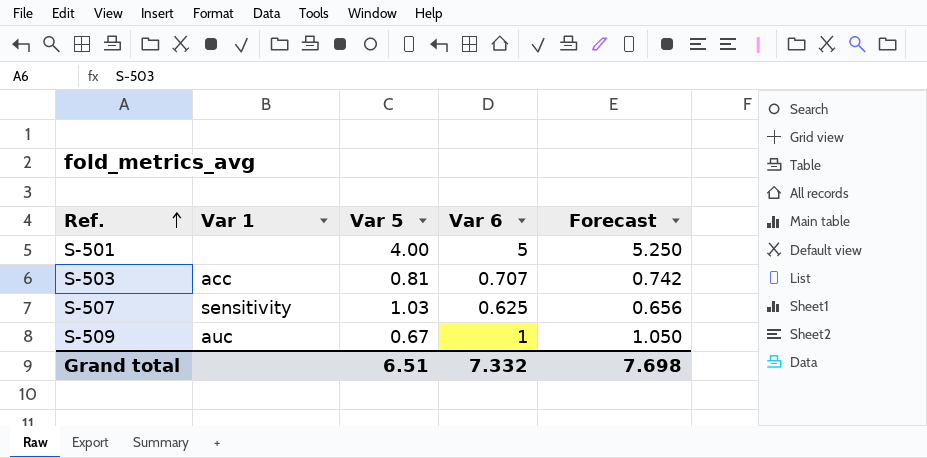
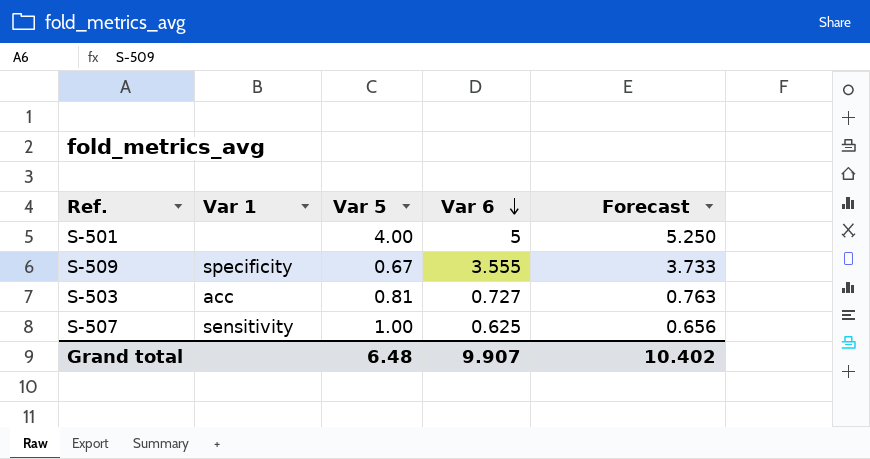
row order: Ref. ascending -> Var 6 descending
S-509 | Var 1: auc -> specificity
S-509 | Var 6: 1 -> 3.555
S-509 | Forecast: 1.050 -> 3.733
S-503 | Var 6: 0.707 -> 0.727
S-503 | Forecast: 0.742 -> 0.763
S-507 | Var 5: 1.03 -> 1.00
Grand total | Var 5: 6.51 -> 6.48
Grand total | Var 6: 7.332 -> 9.907
Grand total | Forecast: 7.698 -> 10.402

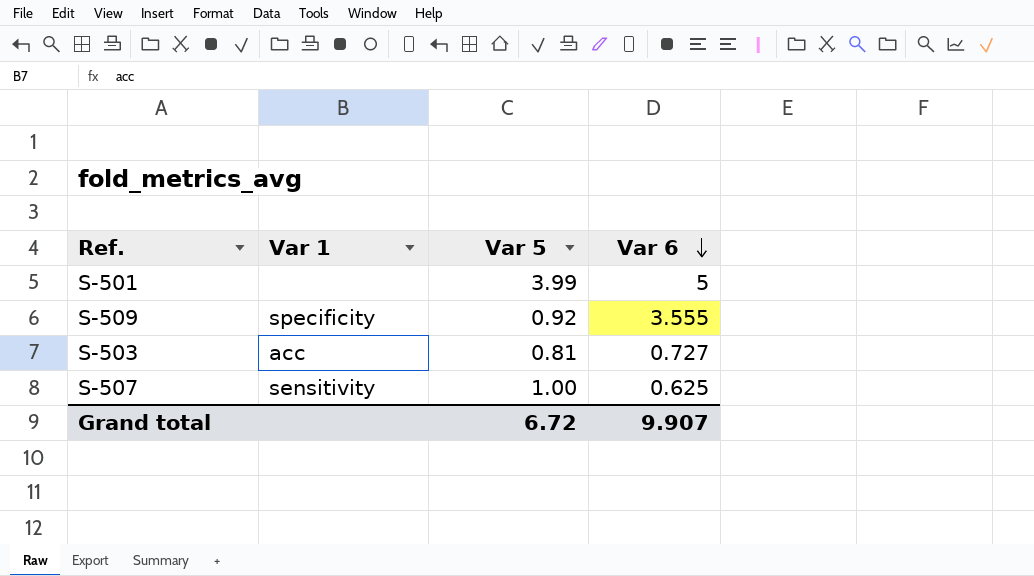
column Forecast | formula: [Var 6] * 1.05 -> none
S-501 | Var 5: 4.00 -> 3.99
S-509 | Var 5: 0.67 -> 0.92
Grand total | Var 5: 6.48 -> 6.72

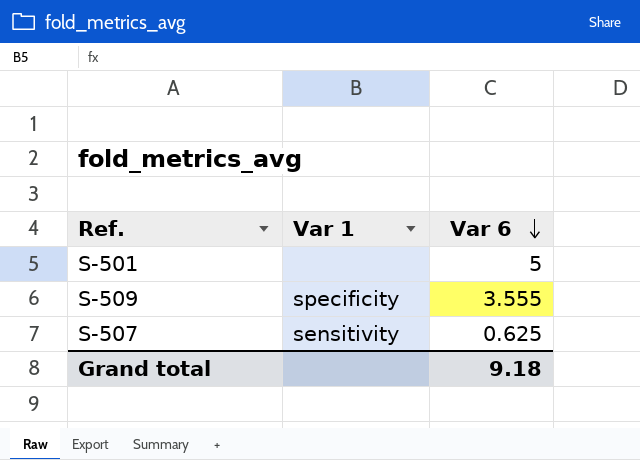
column Var 5 | position: 3 -> none
row S-503: acc | 0.81 | 0.727 -> none
Grand total | Var 6: 9.907 -> 9.18

